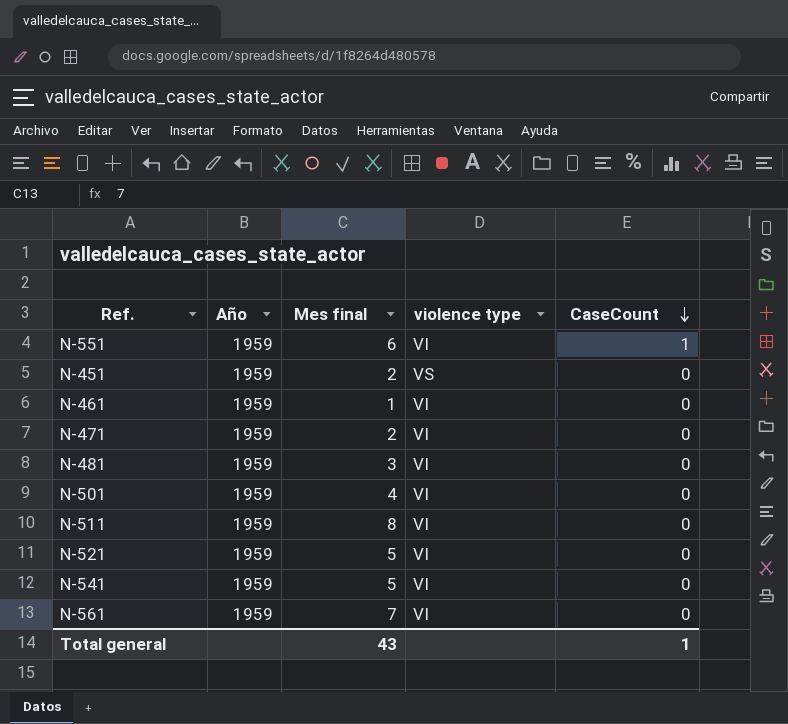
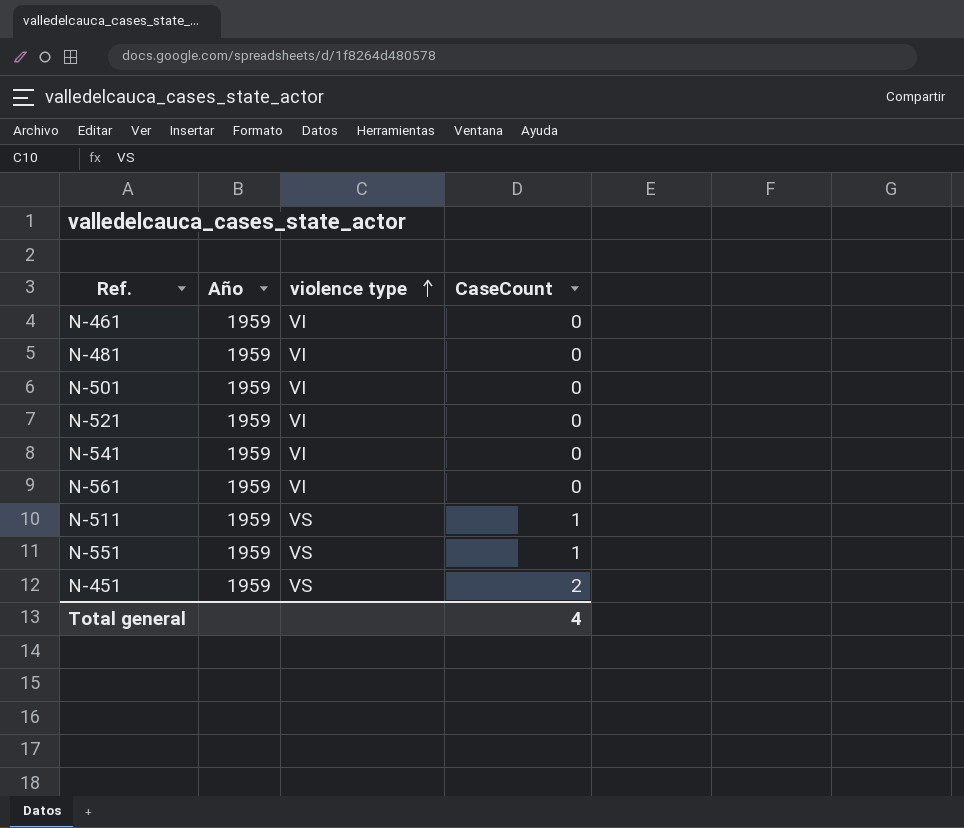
row order: CaseCount descending -> violence type ascending
column Mes final | position: 3 -> none
row N-471: 1959 | 2 | VI | 0 -> none
N-511 | violence type: VI -> VS
N-511 | CaseCount: 0 -> 1
N-551 | violence type: VI -> VS
N-451 | CaseCount: 0 -> 2
Total general | CaseCount: 1 -> 4

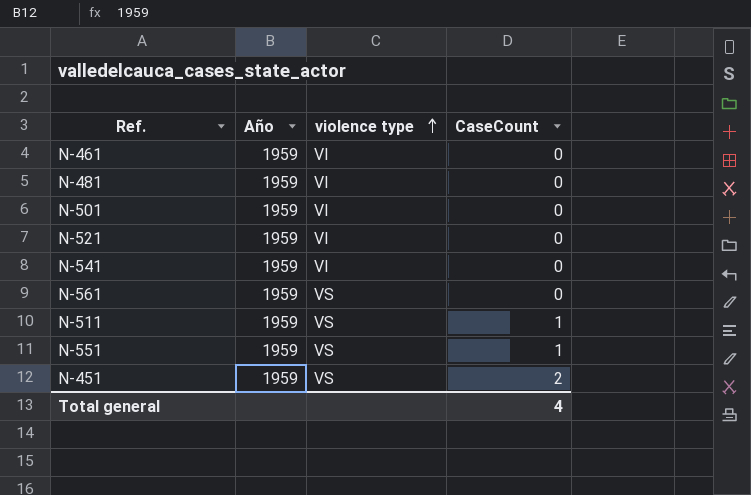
N-561 | violence type: VI -> VS

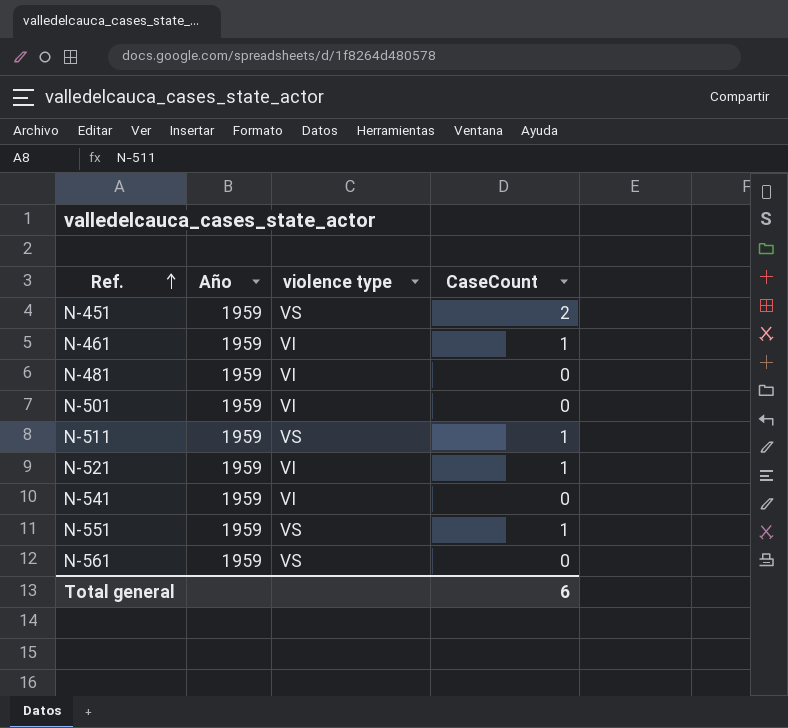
row order: violence type ascending -> Ref. ascending
N-461 | CaseCount: 0 -> 1
N-521 | CaseCount: 0 -> 1
Total general | CaseCount: 4 -> 6

